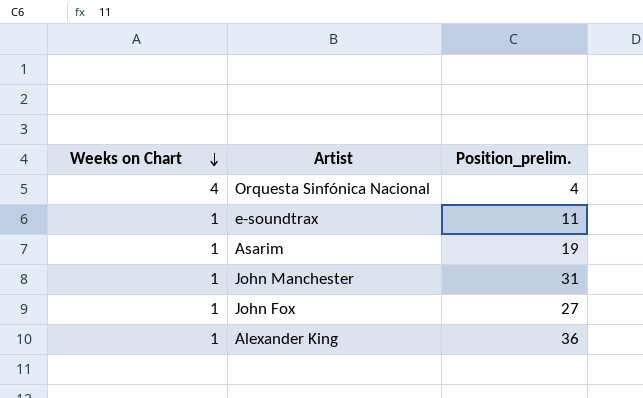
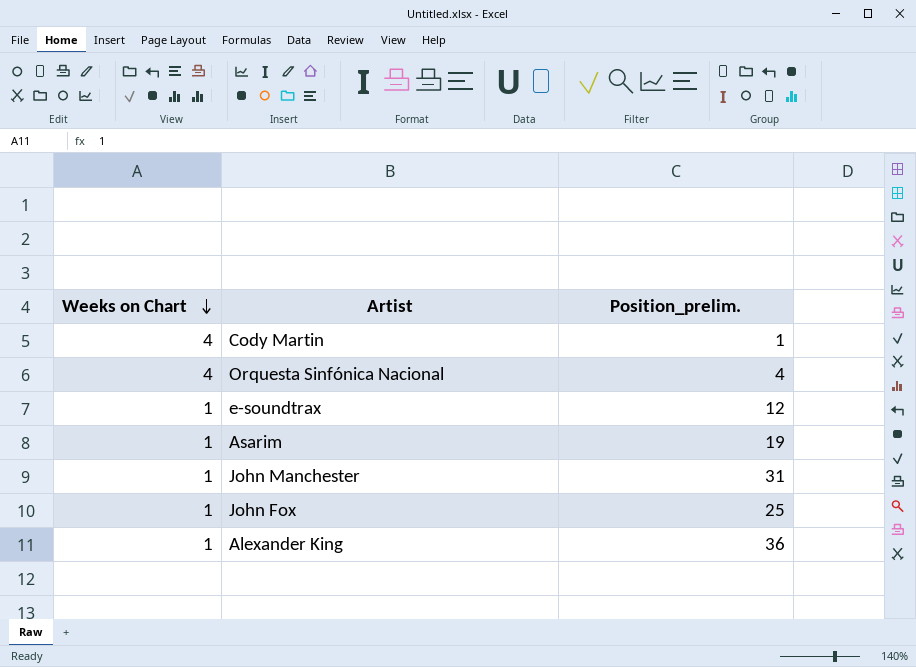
row Cody Martin: none -> 4 | 1
e-soundtrax | Position_prelim.: 11 -> 12
John Fox | Position_prelim.: 27 -> 25

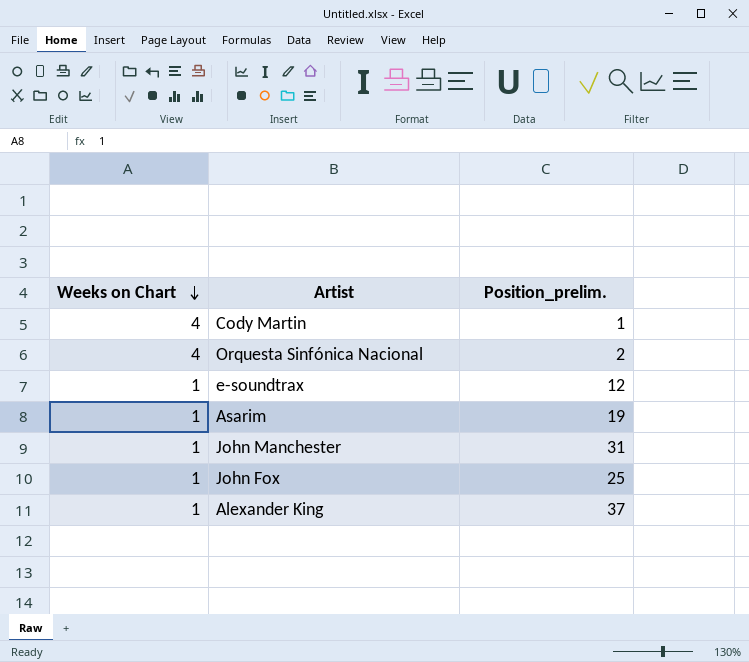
Orquesta Sinfónica Nacional | Position_prelim.: 4 -> 2
Alexander King | Position_prelim.: 36 -> 37

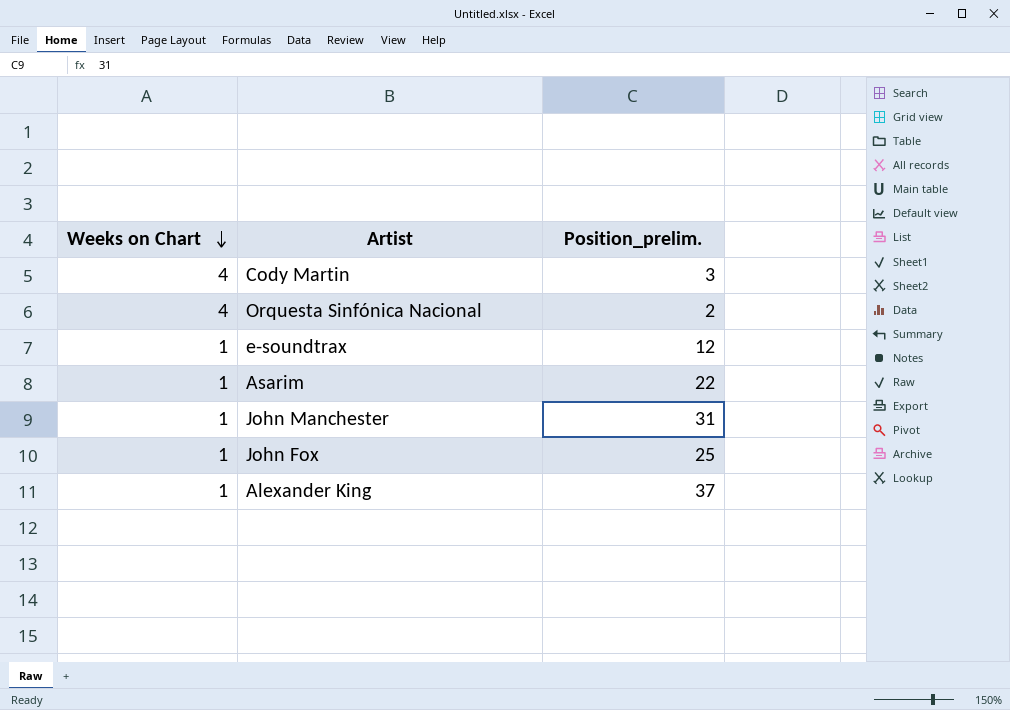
Cody Martin | Position_prelim.: 1 -> 3
Asarim | Position_prelim.: 19 -> 22

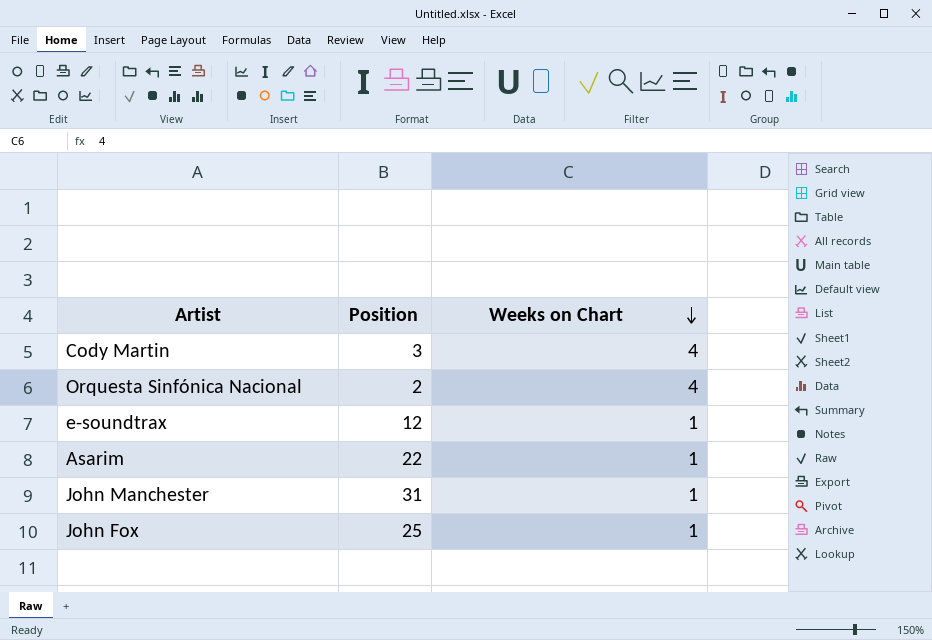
column name: Position_prelim. -> Position
column Weeks on Chart | position: 1 -> 3
row Alexander King: 1 | 37 -> none

